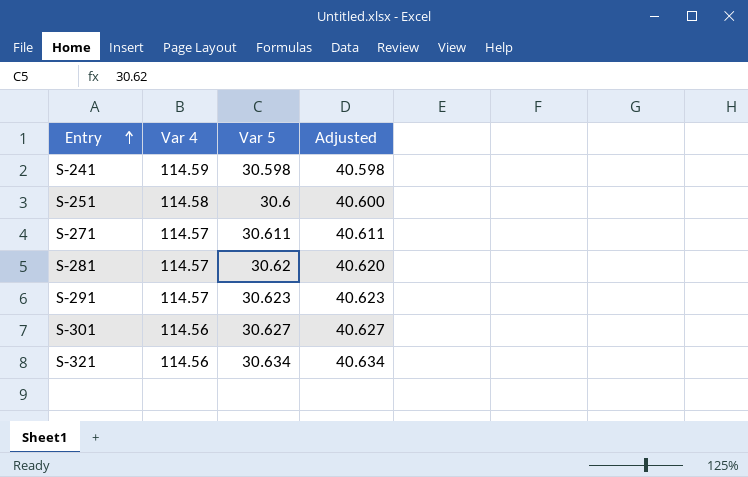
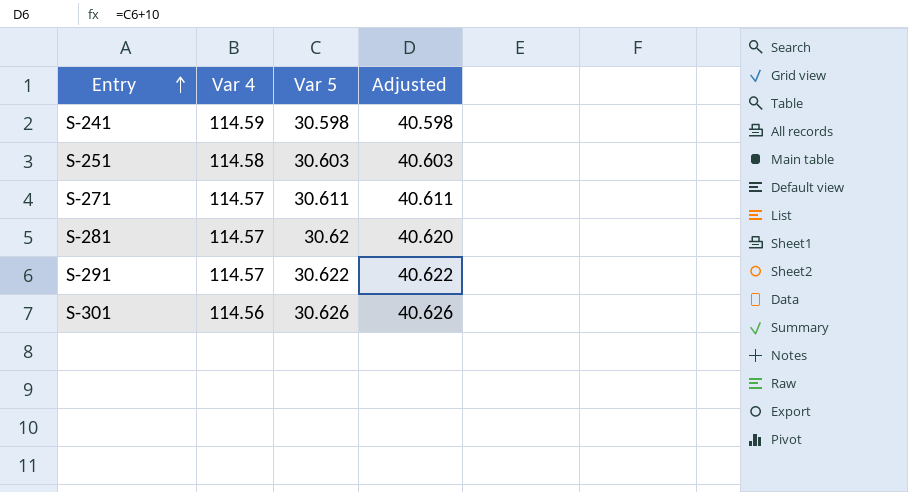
row S-321: 114.56 | 30.634 | 40.634 -> none
S-251 | Var 5: 30.6 -> 30.603
S-251 | Adjusted: 40.600 -> 40.603
S-291 | Var 5: 30.623 -> 30.622
S-291 | Adjusted: 40.623 -> 40.622
S-301 | Var 5: 30.627 -> 30.626
S-301 | Adjusted: 40.627 -> 40.626

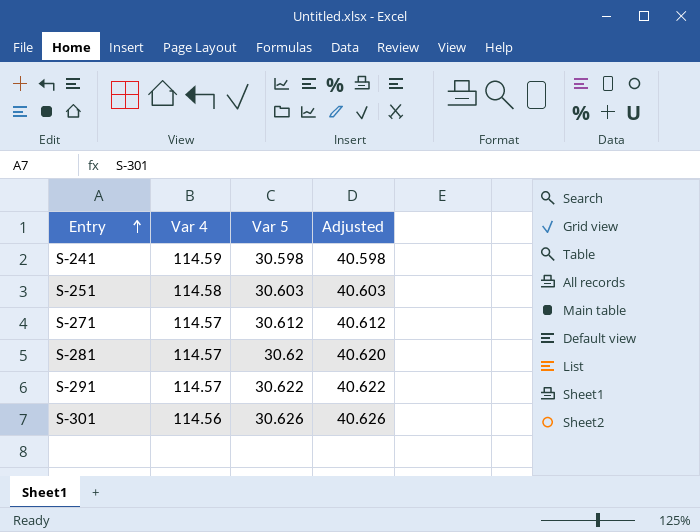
S-271 | Var 5: 30.611 -> 30.612
S-271 | Adjusted: 40.611 -> 40.612

